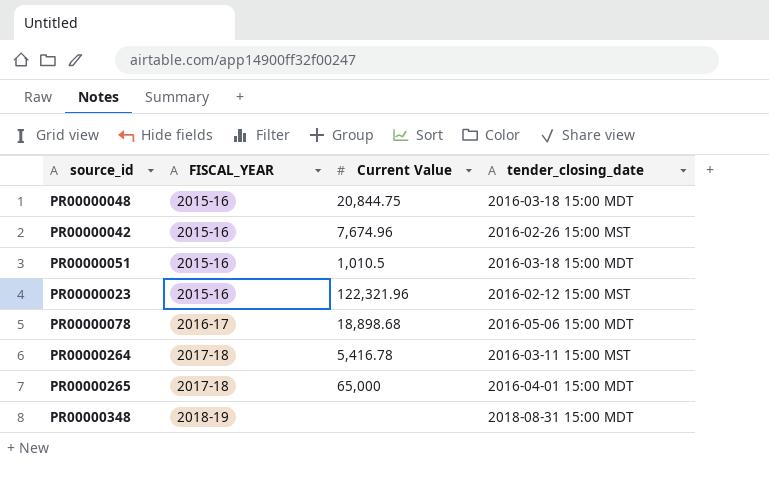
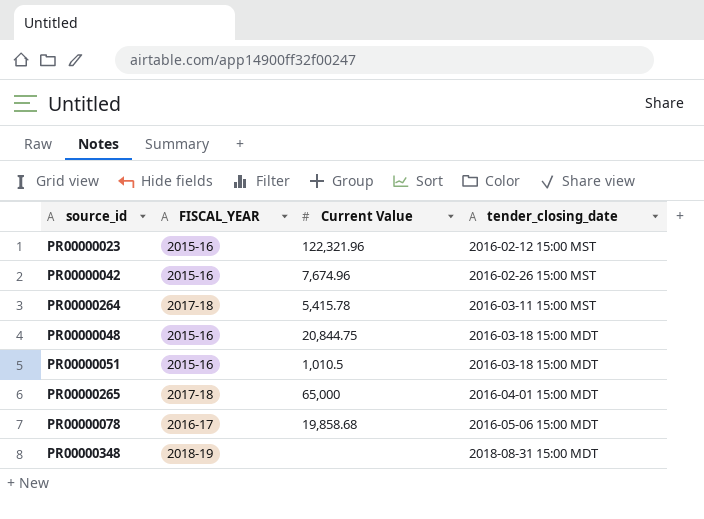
row order: FISCAL_YEAR ascending -> tender_closing_date ascending
PR00000264 | Current Value: 5,416.78 -> 5,415.78
PR00000078 | Current Value: 18,898.68 -> 19,858.68

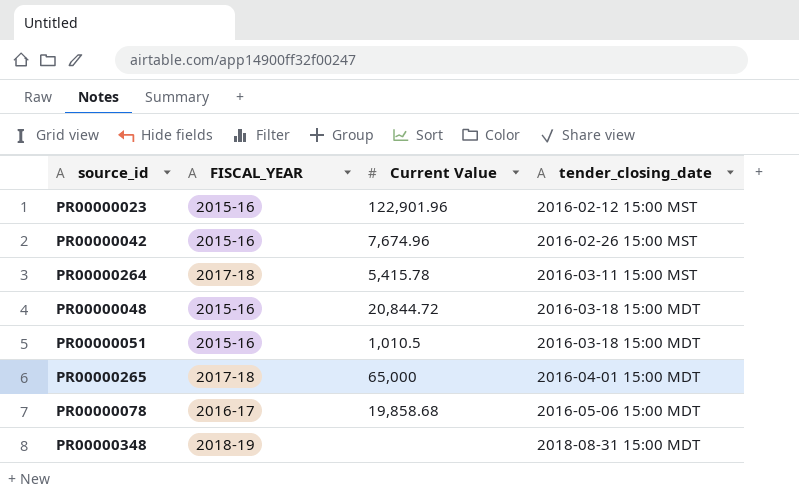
PR00000023 | Current Value: 122,321.96 -> 122,901.96
PR00000048 | Current Value: 20,844.75 -> 20,844.72

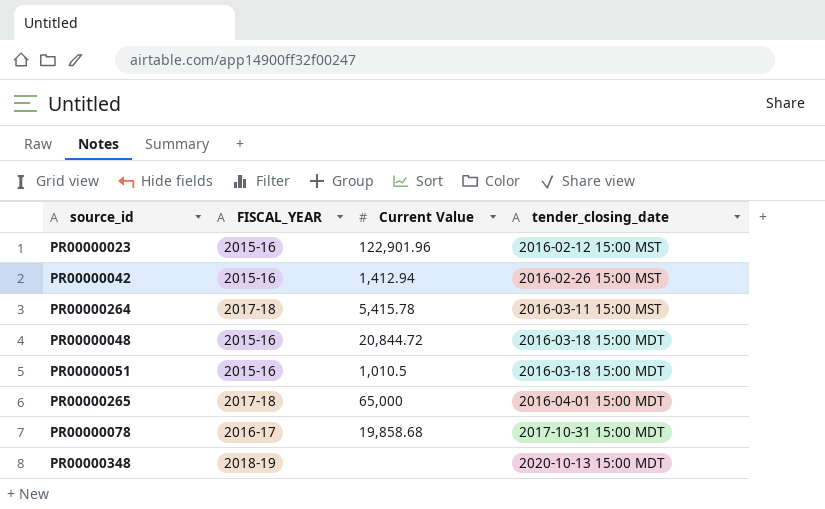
PR00000042 | Current Value: 7,674.96 -> 1,412.94
PR00000078 | tender_closing_date: 2016-05-06 15:00 MDT -> 2017-10-31 15:00 MDT
PR00000348 | tender_closing_date: 2018-08-31 15:00 MDT -> 2020-10-13 15:00 MDT

